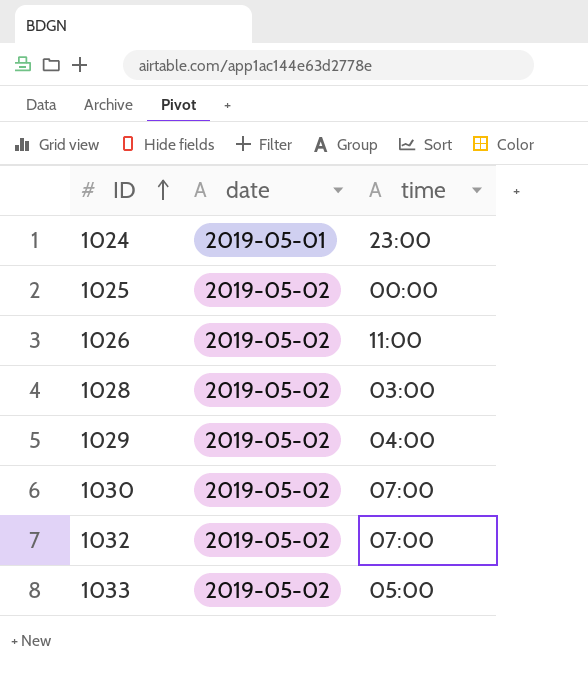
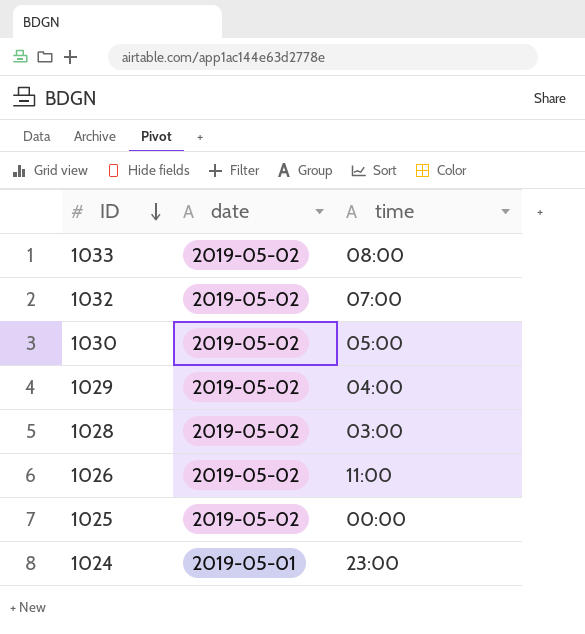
row order: ID ascending -> ID descending
1033 | time: 05:00 -> 08:00
1030 | time: 07:00 -> 05:00

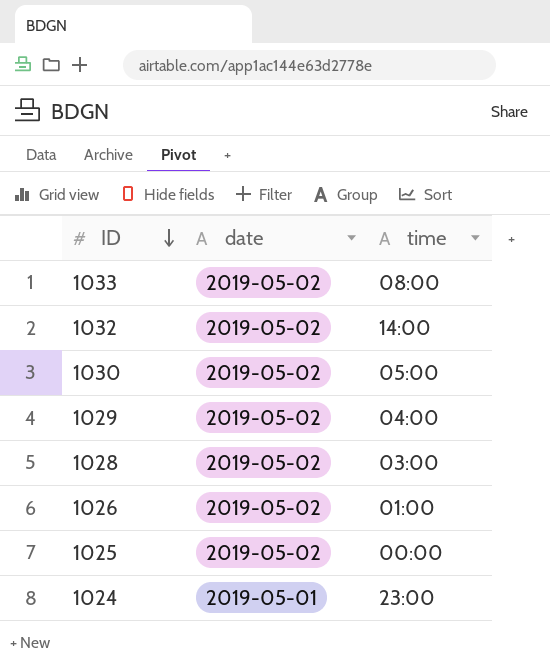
1032 | time: 07:00 -> 14:00
1026 | time: 11:00 -> 01:00

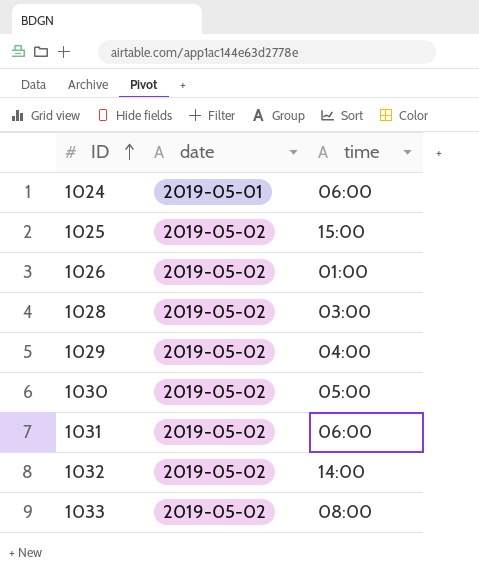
row order: ID descending -> ID ascending
1024 | time: 23:00 -> 06:00
1025 | time: 00:00 -> 15:00
row 1031: none -> 2019-05-02 | 06:00

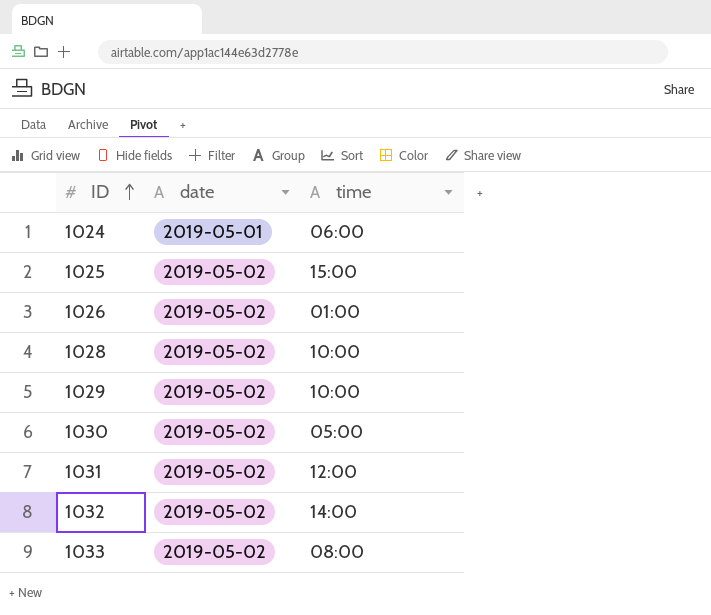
1028 | time: 03:00 -> 10:00
1029 | time: 04:00 -> 10:00
1031 | time: 06:00 -> 12:00

